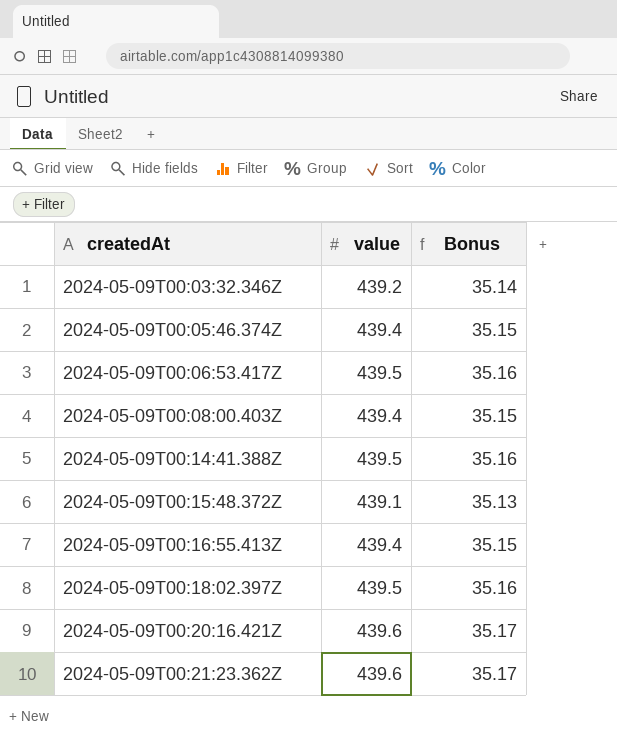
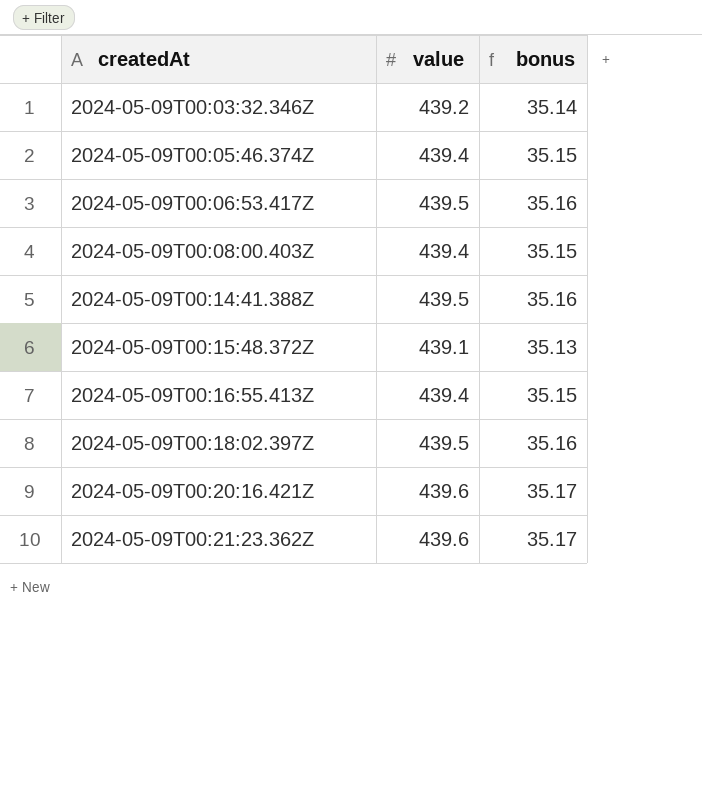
column name: Bonus -> bonus

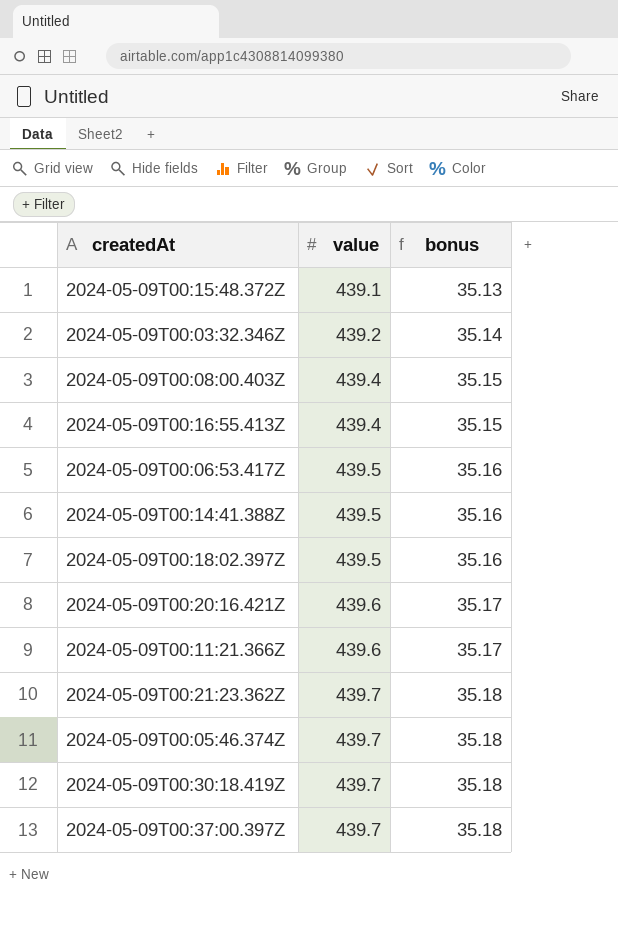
row order: createdAt ascending -> value ascending
row 2024-05-09T00:11:21.366Z: none -> 439.6 | 35.17
2024-05-09T00:21:23.362Z | value: 439.6 -> 439.7
2024-05-09T00:21:23.362Z | bonus: 35.17 -> 35.18
2024-05-09T00:05:46.374Z | value: 439.4 -> 439.7
2024-05-09T00:05:46.374Z | bonus: 35.15 -> 35.18
row 2024-05-09T00:30:18.419Z: none -> 439.7 | 35.18
row 2024-05-09T00:37:00.397Z: none -> 439.7 | 35.18

